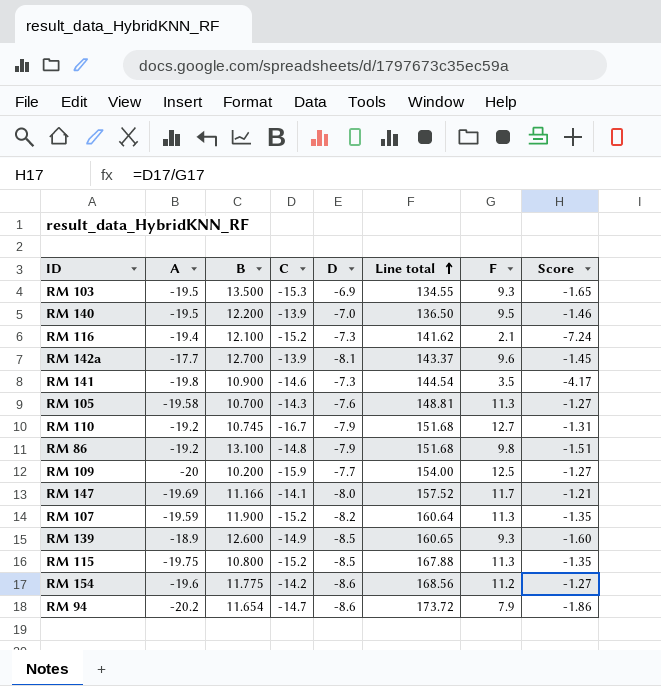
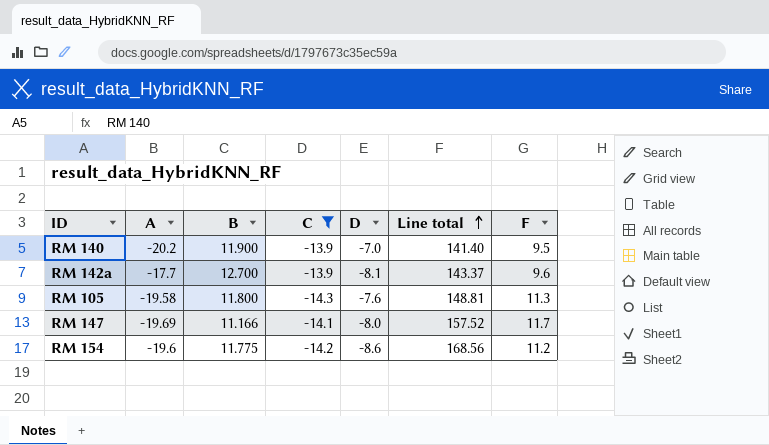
filter: none -> C >= -14.3
column Score | formula: [C] / [F] -> none
RM 140 | A: -19.5 -> -20.2
RM 140 | B: 12.200 -> 11.900
RM 140 | Line total: 136.50 -> 141.40
RM 105 | B: 10.700 -> 11.800

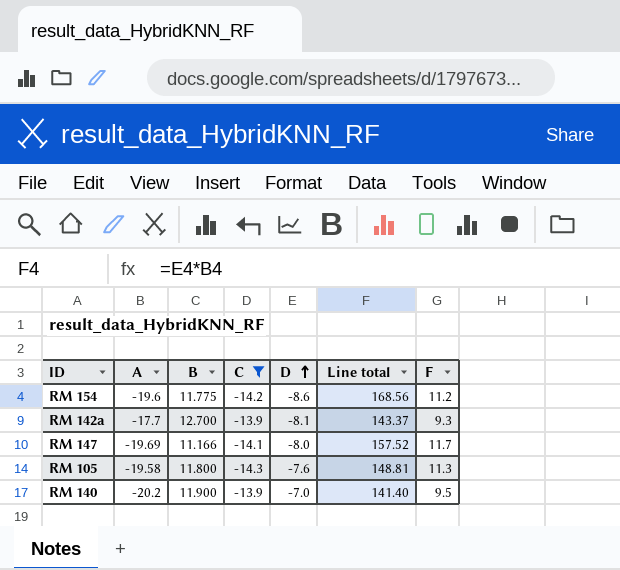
row order: Line total ascending -> D ascending
RM 142a | F: 9.6 -> 9.3

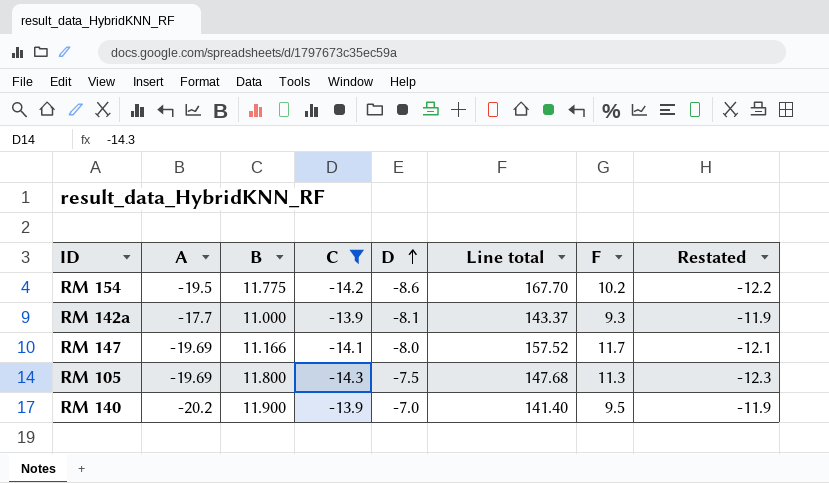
column Restated | formula: none -> [C] + 2
RM 154 | A: -19.6 -> -19.5
RM 154 | Line total: 168.56 -> 167.70
RM 154 | F: 11.2 -> 10.2
RM 142a | B: 12.700 -> 11.000
RM 105 | A: -19.58 -> -19.69
RM 105 | D: -7.6 -> -7.5
RM 105 | Line total: 148.81 -> 147.68

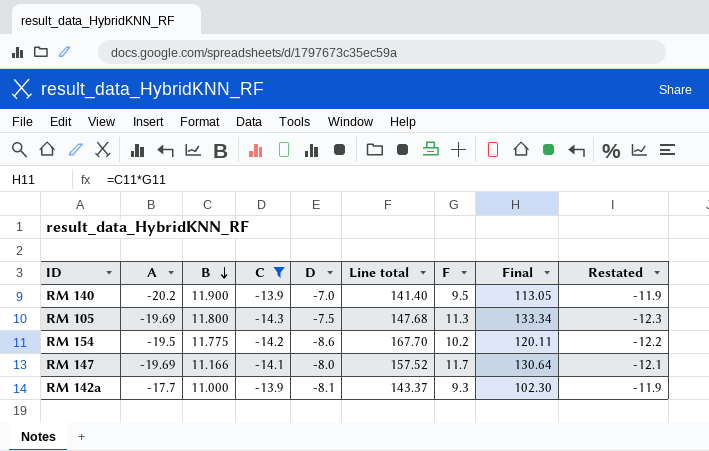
row order: D ascending -> B descending
column Final | formula: none -> [B] * [F]

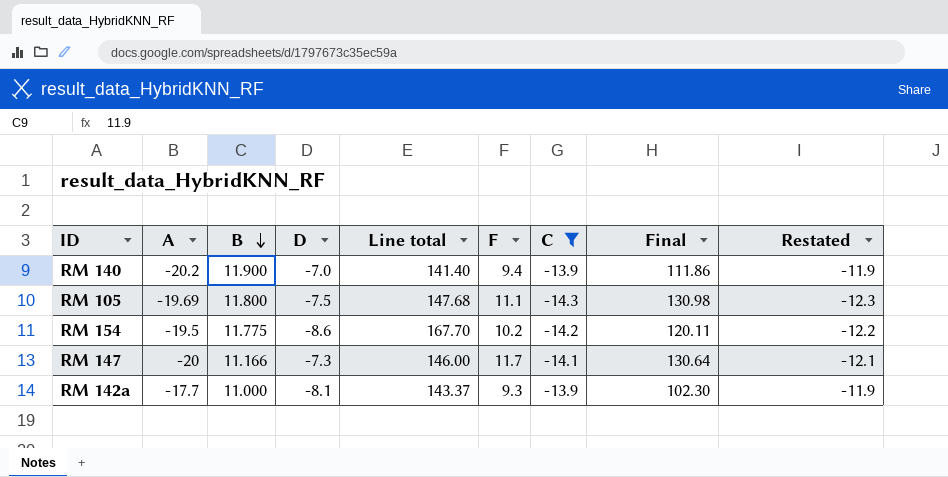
column C | position: 4 -> 7
RM 140 | F: 9.5 -> 9.4
RM 140 | Final: 113.05 -> 111.86
RM 105 | F: 11.3 -> 11.1
RM 105 | Final: 133.34 -> 130.98
RM 147 | A: -19.69 -> -20
RM 147 | D: -8.0 -> -7.3
RM 147 | Line total: 157.52 -> 146.00

